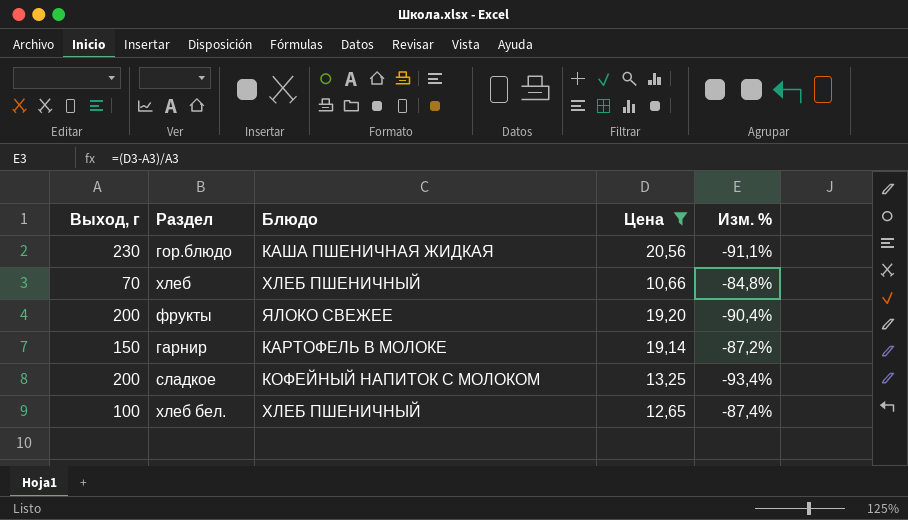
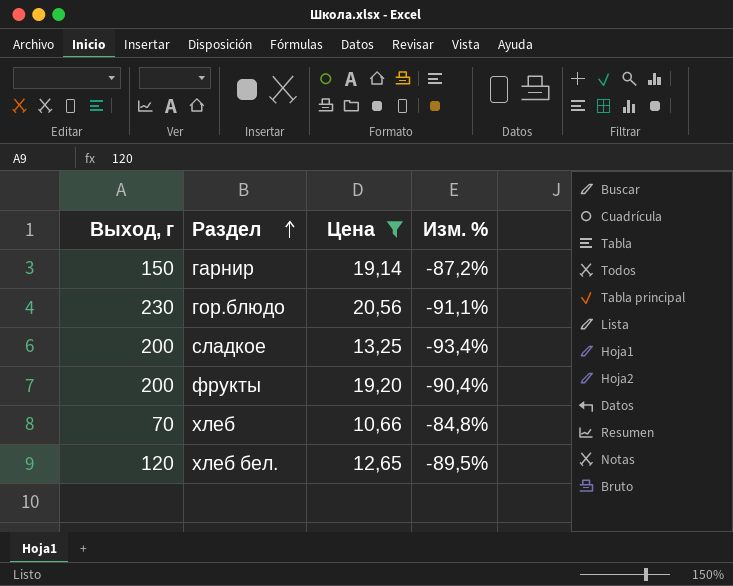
row order: none -> Раздел ascending
column Блюдо | position: 3 -> none
хлеб бел. | Выход, г: 100 -> 120
хлеб бел. | Изм. %: -87,4% -> -89,5%

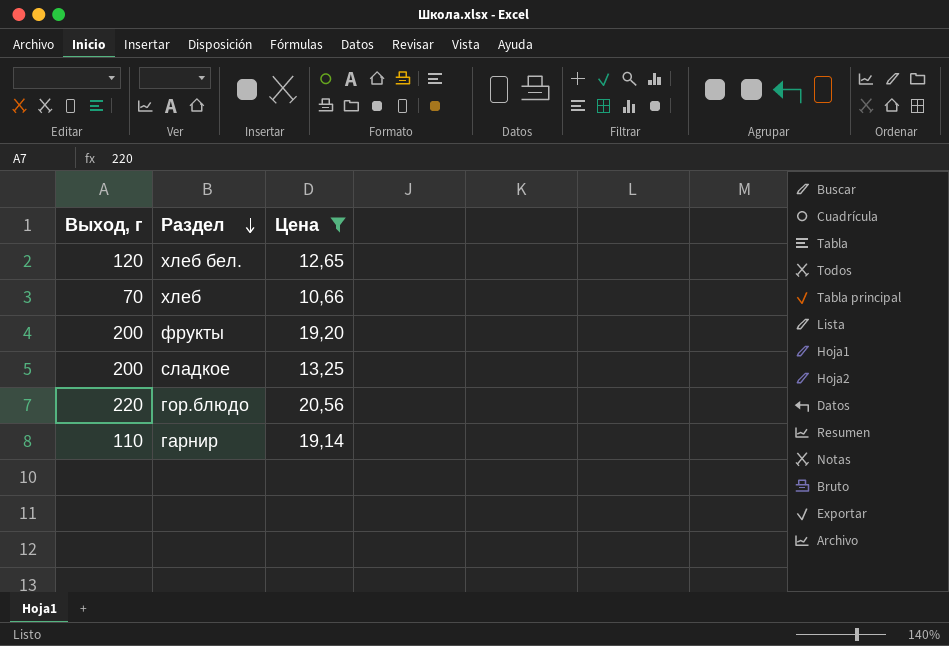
row order: Раздел ascending -> Раздел descending
column Изм. % | formula: ([Цена] - [Выход, г]) / [Выход, г] -> none
гор.блюдо | Выход, г: 230 -> 220
гарнир | Выход, г: 150 -> 110

